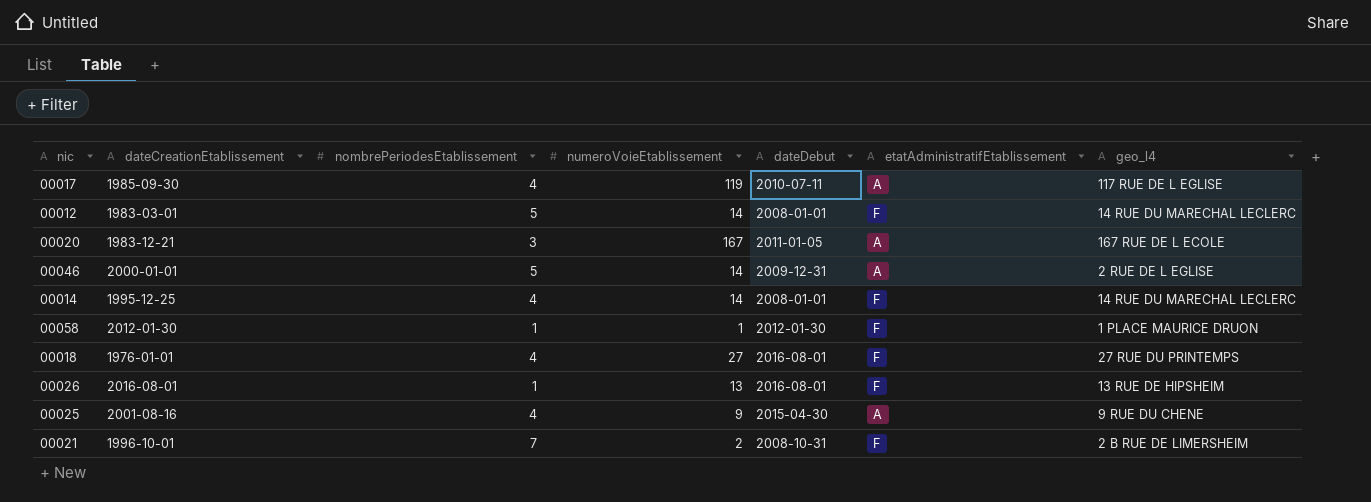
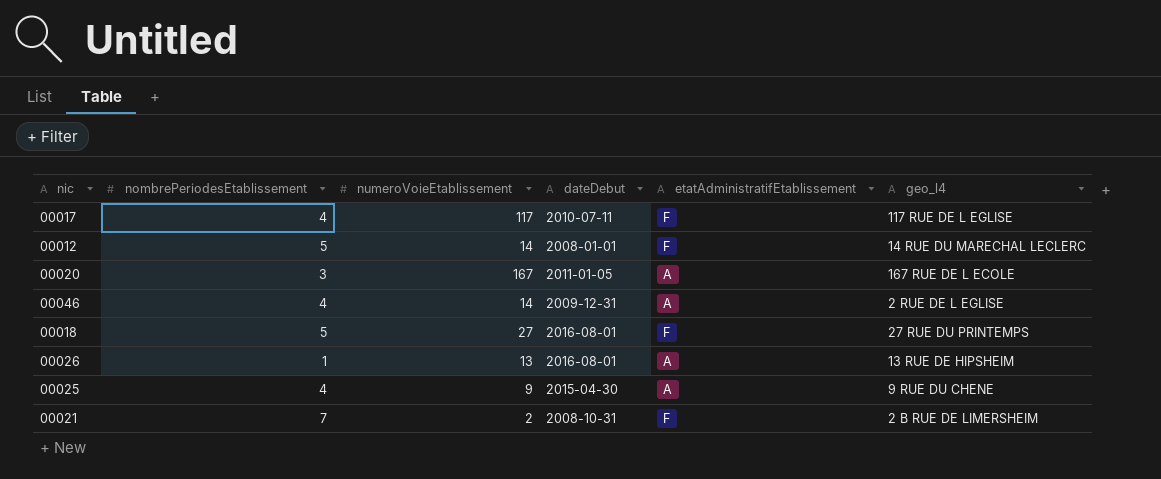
column dateCreationEtablissement | position: 2 -> none
row 00014: 1995-12-25 | 4 | 14 | 2008-01-01 | F | 14 RUE DU MARECHAL LECLERC -> none
row 00058: 2012-01-30 | 1 | 1 | 2012-01-30 | F | 1 PLACE MAURICE DRUON -> none
00017 | numeroVoieEtablissement: 119 -> 117
00017 | etatAdministratifEtablissement: A -> F
00046 | nombrePeriodesEtablissement: 5 -> 4
00018 | nombrePeriodesEtablissement: 4 -> 5
00026 | etatAdministratifEtablissement: F -> A

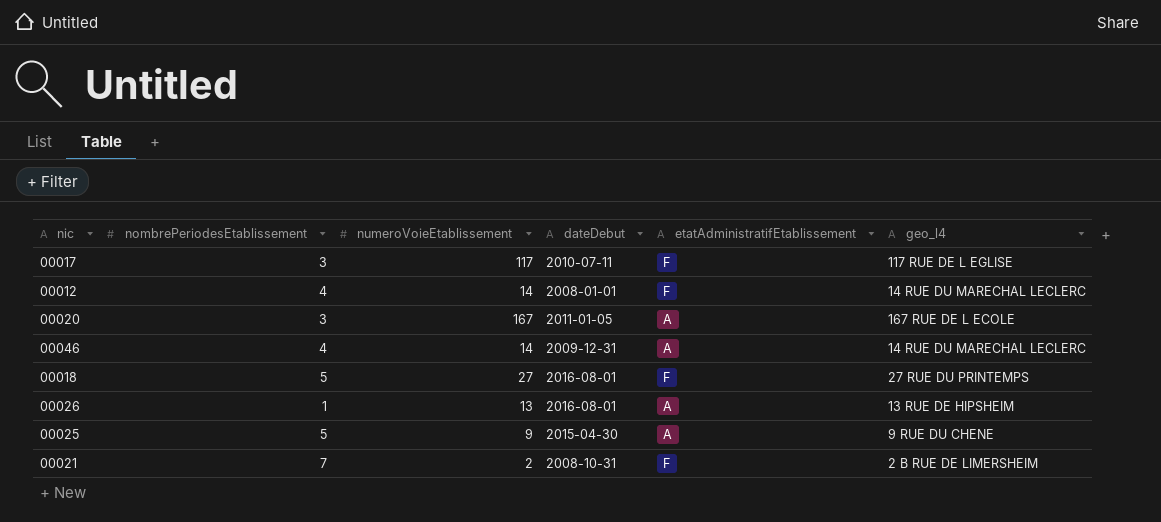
00017 | nombrePeriodesEtablissement: 4 -> 3
00012 | nombrePeriodesEtablissement: 5 -> 4
00046 | geo_l4: 2 RUE DE L EGLISE -> 14 RUE DU MARECHAL LECLERC
00025 | nombrePeriodesEtablissement: 4 -> 5

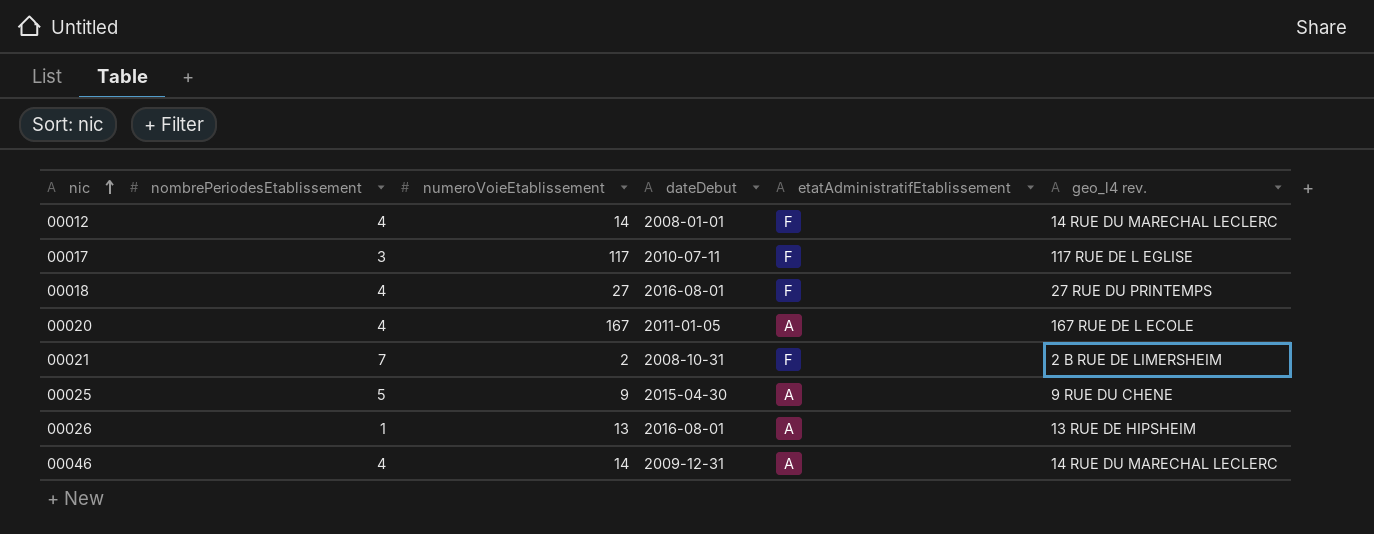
row order: none -> nic ascending
column name: geo_l4 -> geo_l4 rev.
00018 | nombrePeriodesEtablissement: 5 -> 4
00020 | nombrePeriodesEtablissement: 3 -> 4

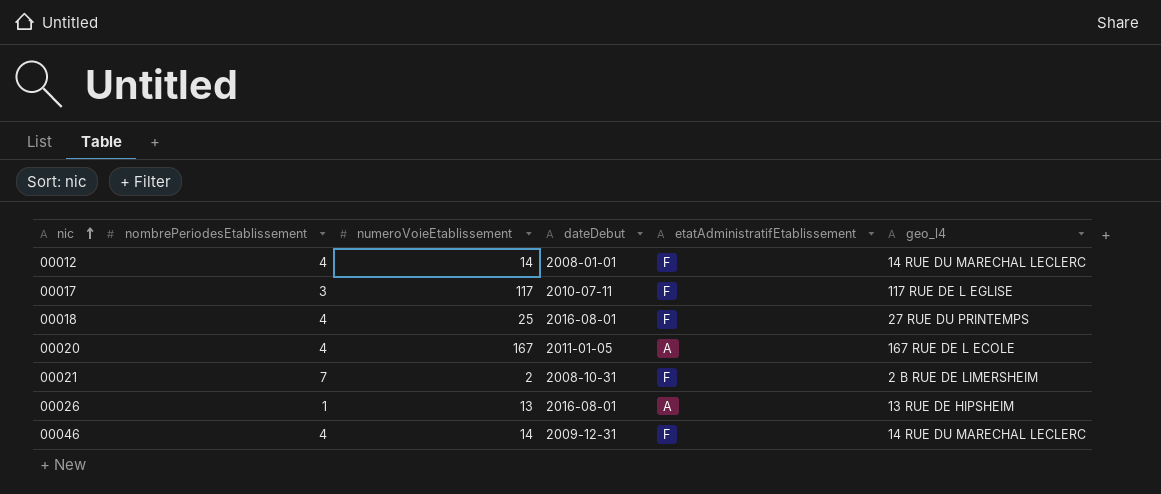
column name: geo_l4 rev. -> geo_l4
row 00025: 5 | 9 | 2015-04-30 | A | 9 RUE DU CHENE -> none
00018 | numeroVoieEtablissement: 27 -> 25
00046 | etatAdministratifEtablissement: A -> F

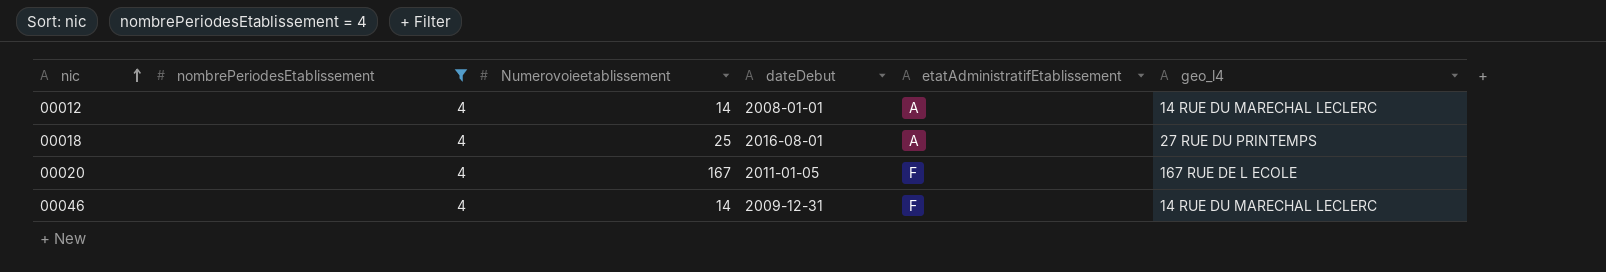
filter: none -> nombrePeriodesEtablissement = 4
column name: numeroVoieEtablissement -> Numerovoieetablissement
00012 | etatAdministratifEtablissement: F -> A
00018 | etatAdministratifEtablissement: F -> A
00020 | etatAdministratifEtablissement: A -> F

